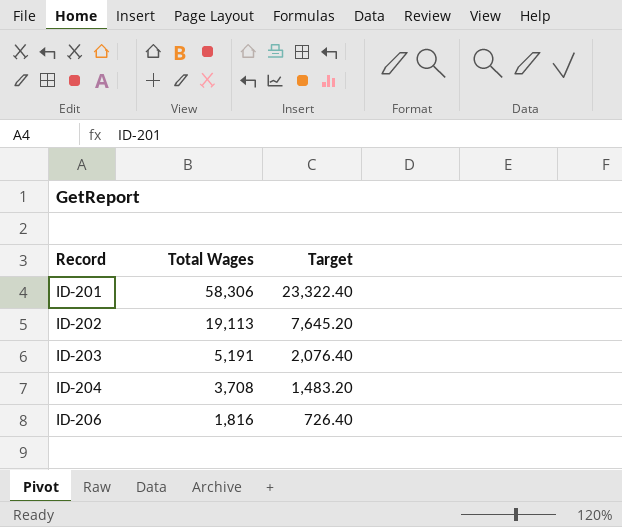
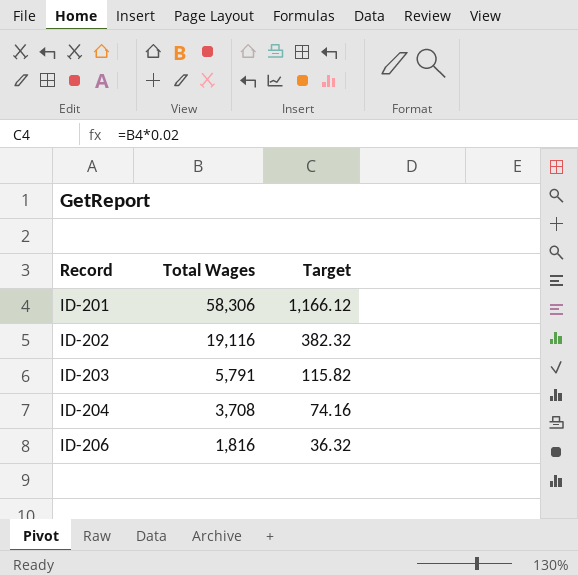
column Target | formula: [Total Wages] * 0.4 -> [Total Wages] * 0.02
ID-202 | Total Wages: 19,113 -> 19,116
ID-203 | Total Wages: 5,191 -> 5,791

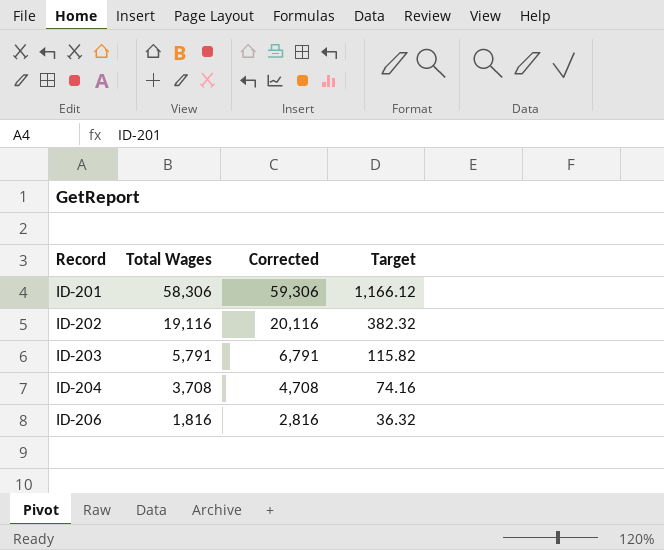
column Corrected | formula: none -> [Total Wages] + 1000

